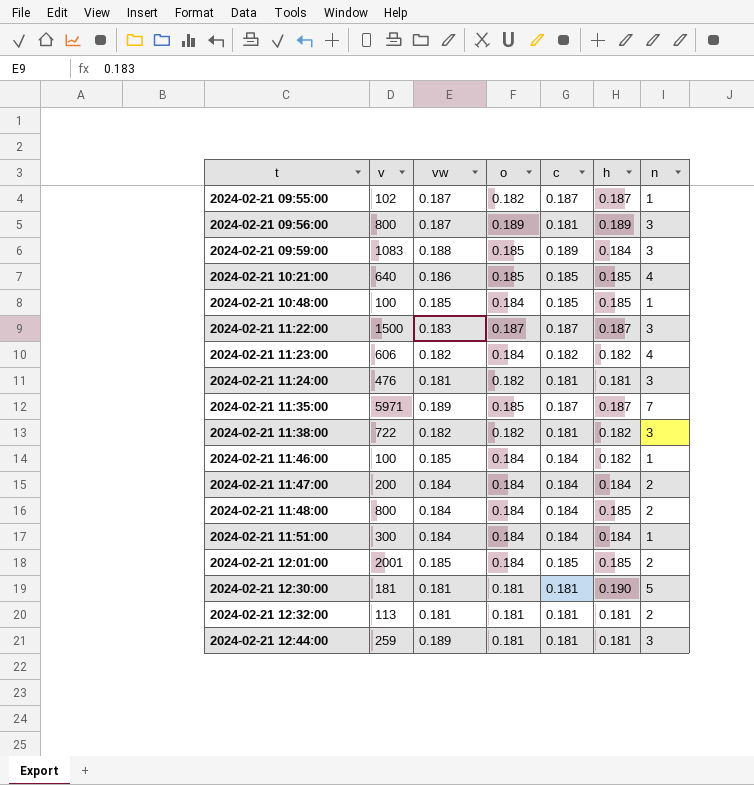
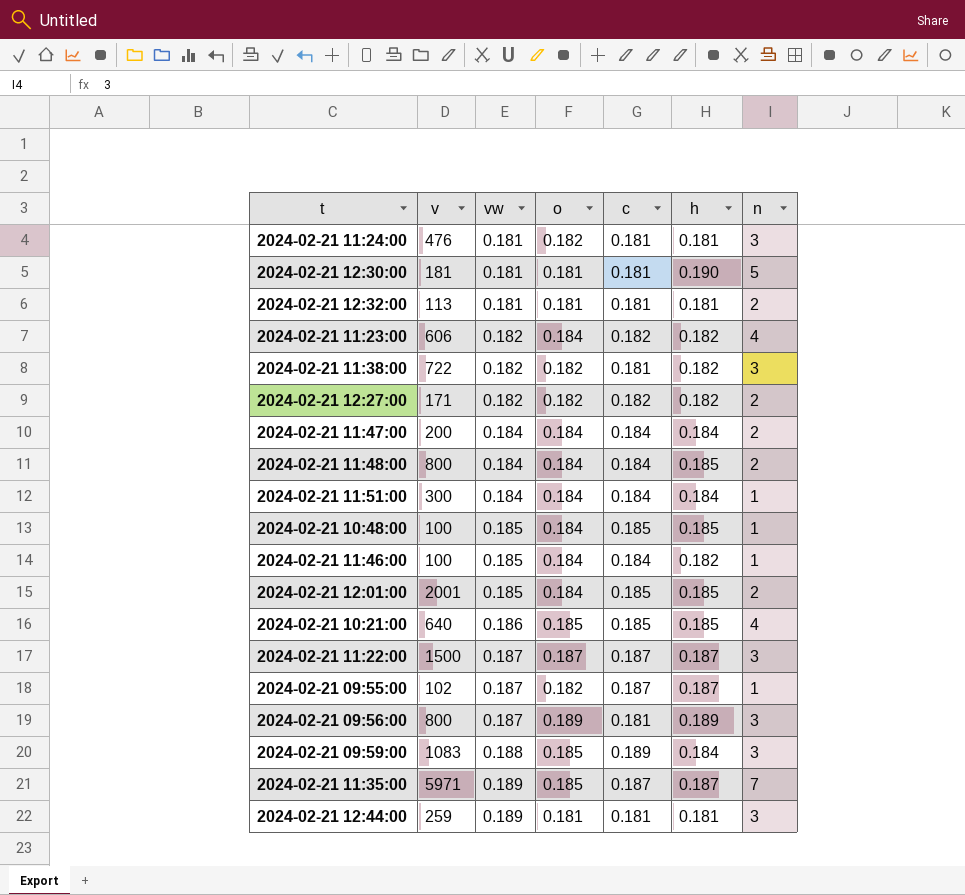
row order: t ascending -> vw ascending
row 2024-02-21 12:27:00: none -> 171 | 0.182 | 0.182 | 0.182 | 0.182 | 2
2024-02-21 11:22:00 | vw: 0.183 -> 0.187

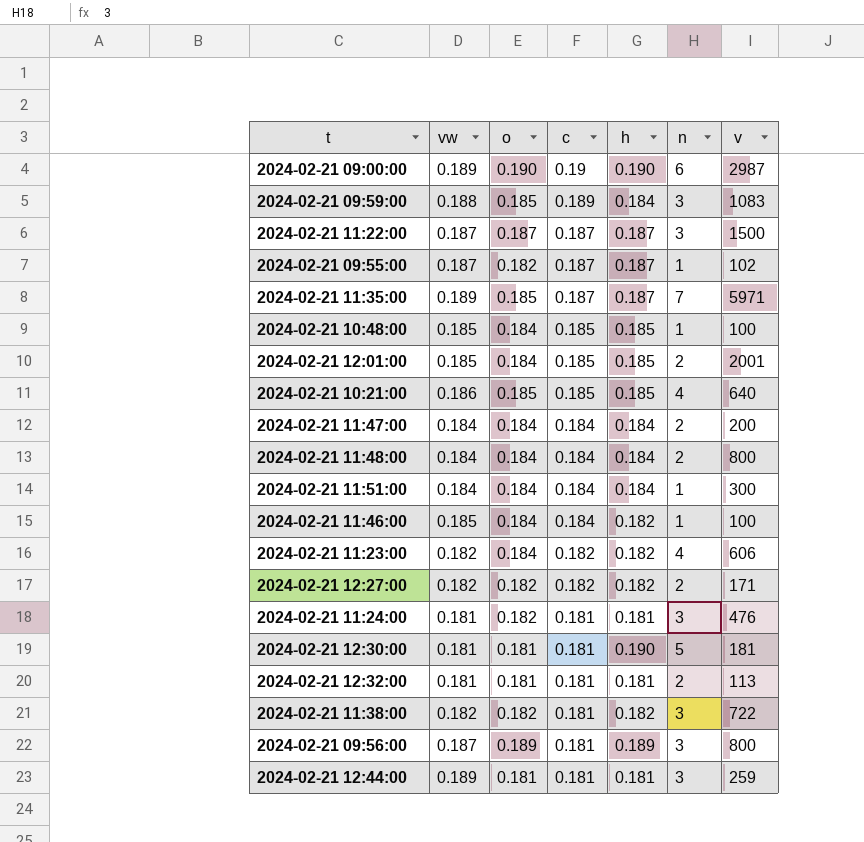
row order: vw ascending -> c descending
column v | position: 2 -> 7
row 2024-02-21 09:00:00: none -> 0.189 | 0.190 | 0.19 | 0.190 | 6 | 2987
2024-02-21 11:48:00 | h: 0.185 -> 0.184

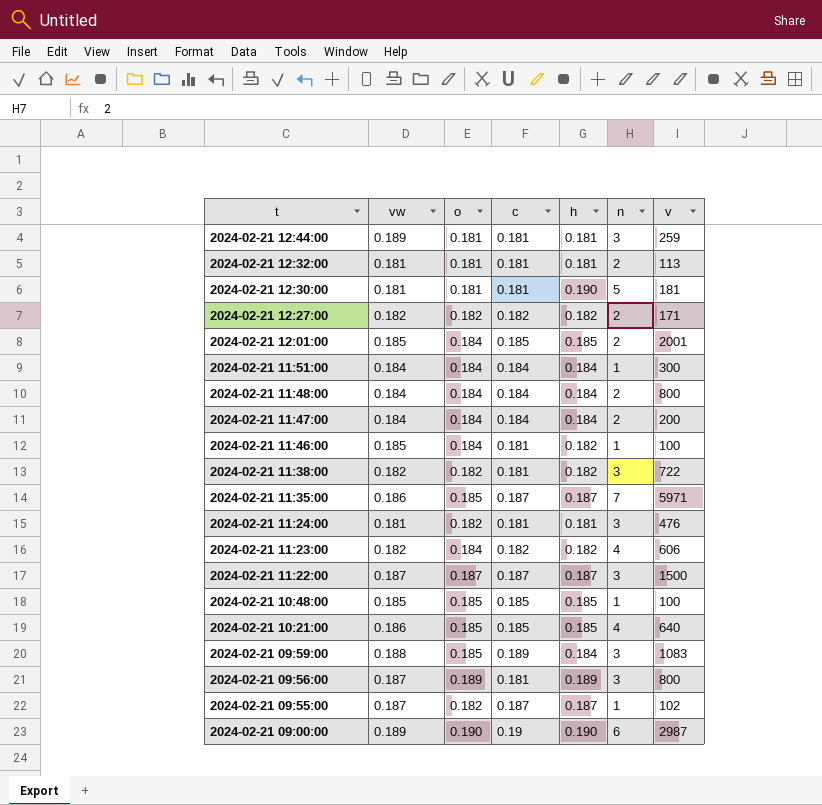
row order: c descending -> t descending
2024-02-21 11:46:00 | c: 0.184 -> 0.181
2024-02-21 11:35:00 | vw: 0.189 -> 0.186
2024-02-21 10:48:00 | o: 0.184 -> 0.185

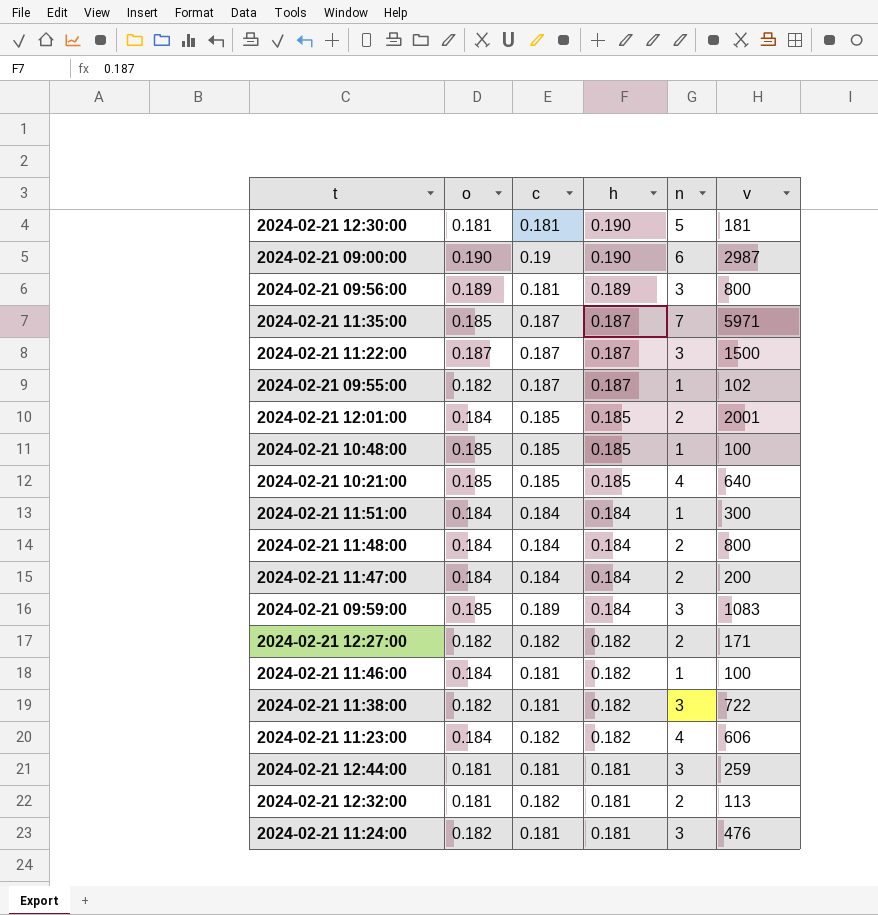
row order: t descending -> h descending
column vw | position: 2 -> none
2024-02-21 12:32:00 | c: 0.181 -> 0.182

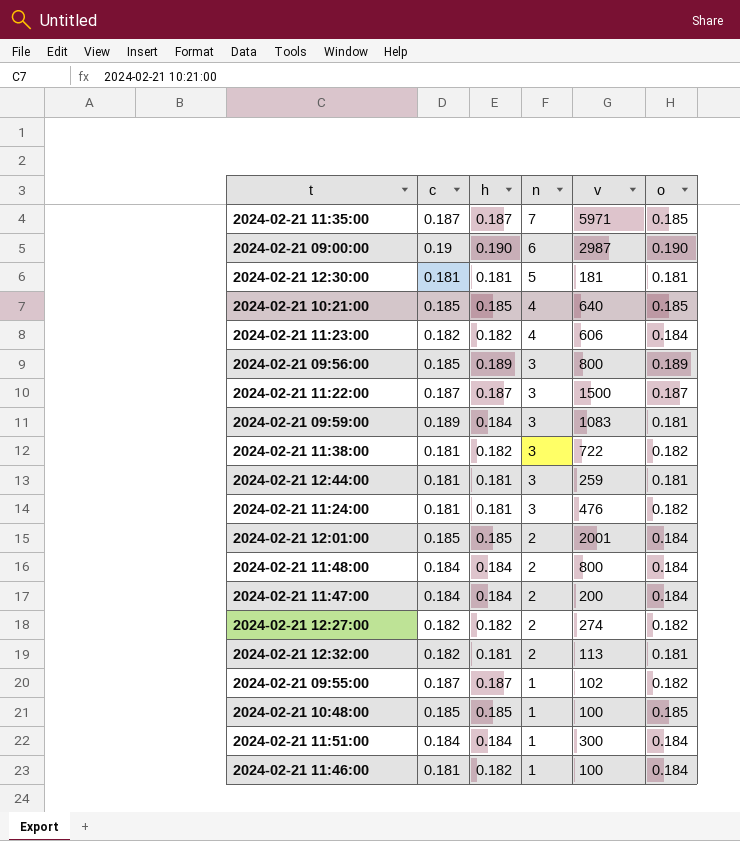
row order: h descending -> n descending
column o | position: 2 -> 6
2024-02-21 12:30:00 | h: 0.190 -> 0.181
2024-02-21 09:56:00 | c: 0.181 -> 0.185
2024-02-21 09:59:00 | o: 0.185 -> 0.181
2024-02-21 12:27:00 | v: 171 -> 274

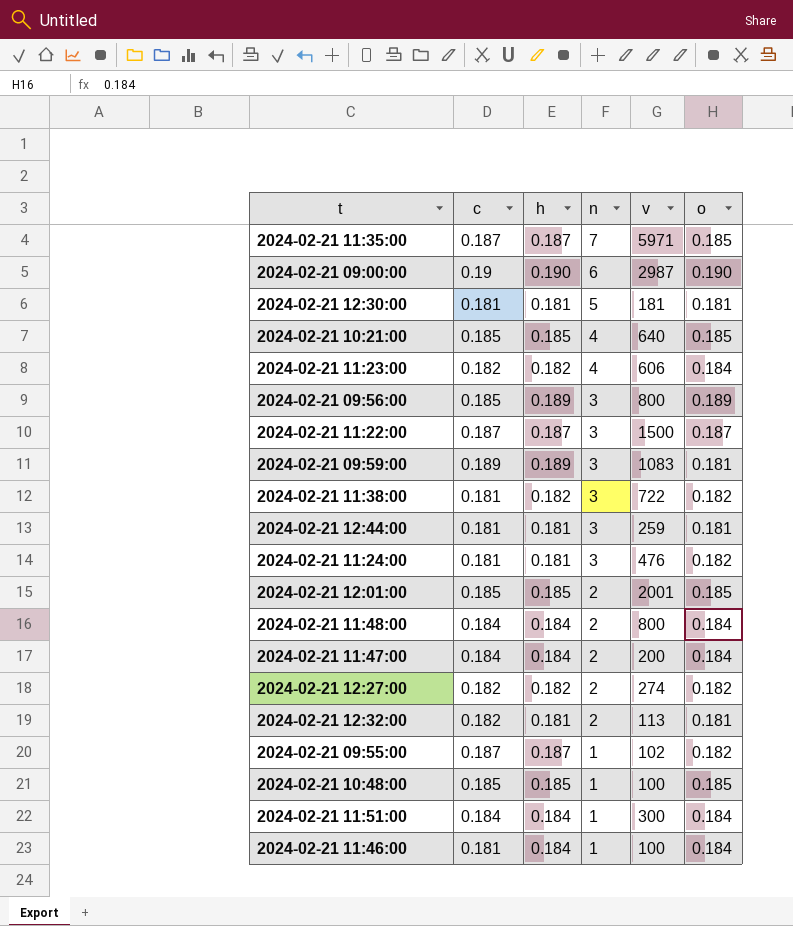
2024-02-21 09:59:00 | h: 0.184 -> 0.189
2024-02-21 12:01:00 | o: 0.184 -> 0.185
2024-02-21 11:46:00 | h: 0.182 -> 0.184

